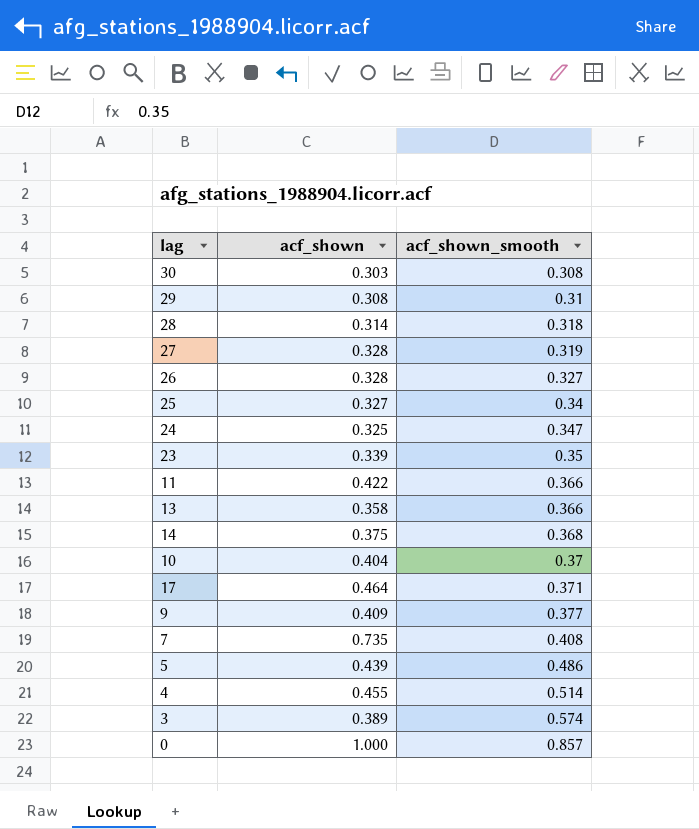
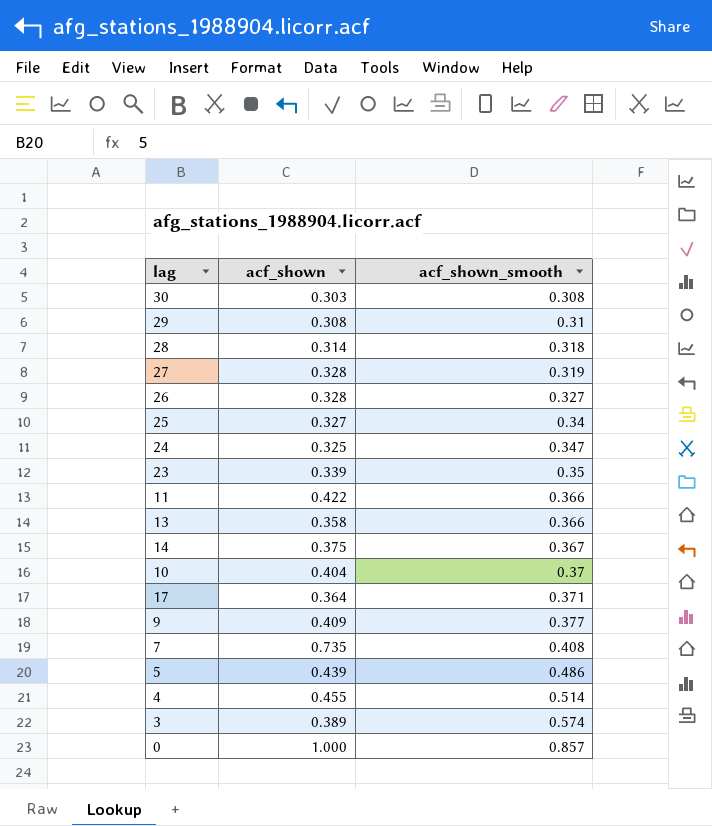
14 | acf_shown_smooth: 0.368 -> 0.367
17 | acf_shown: 0.464 -> 0.364

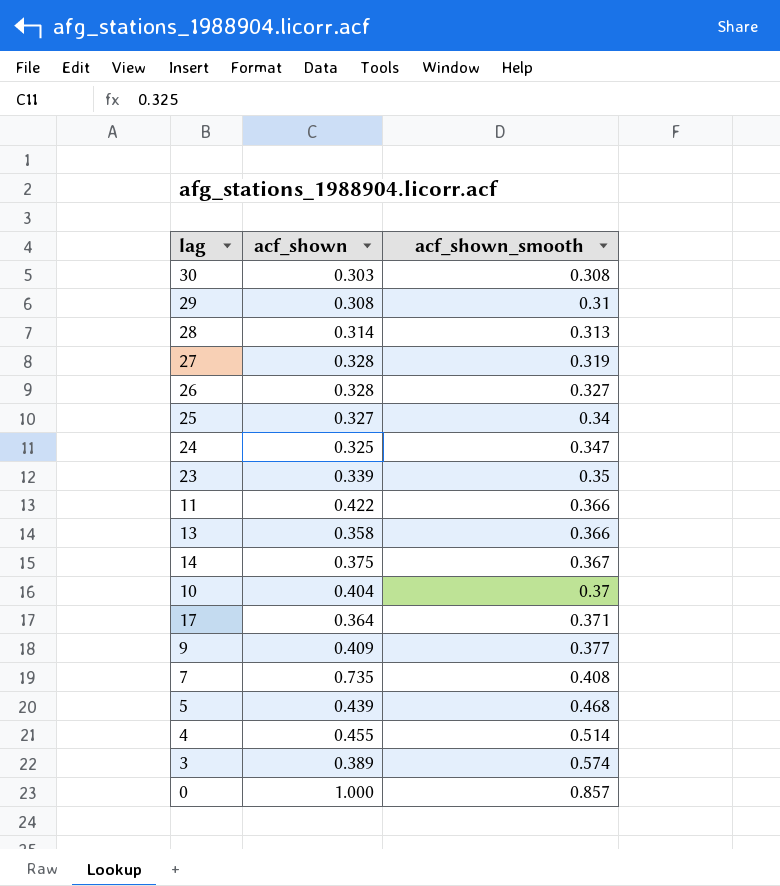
28 | acf_shown_smooth: 0.318 -> 0.313
5 | acf_shown_smooth: 0.486 -> 0.468

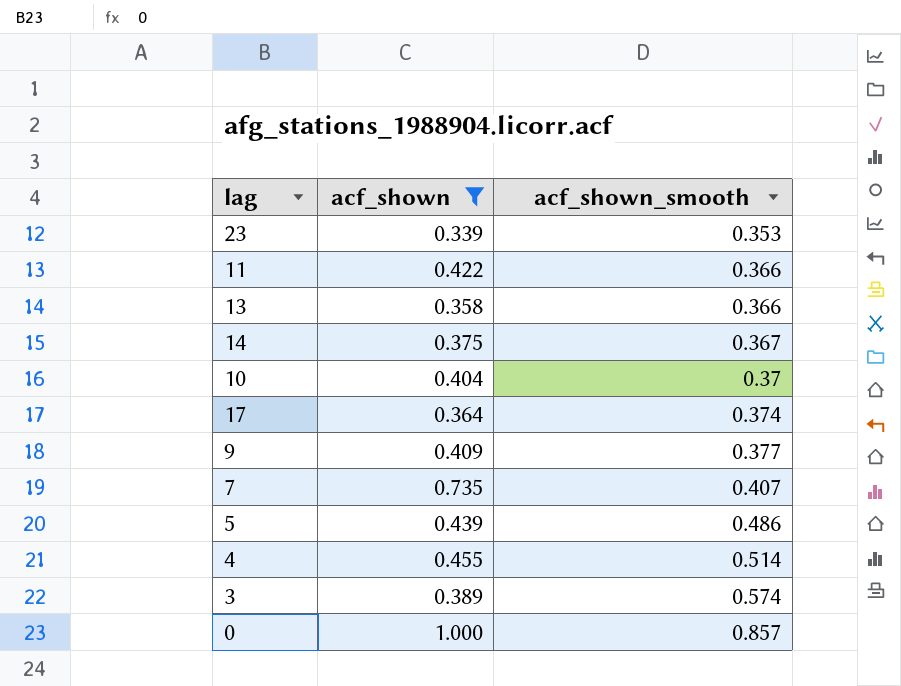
filter: none -> acf_shown >= 0.339
23 | acf_shown_smooth: 0.35 -> 0.353
17 | acf_shown_smooth: 0.371 -> 0.374
7 | acf_shown_smooth: 0.408 -> 0.407
5 | acf_shown_smooth: 0.468 -> 0.486

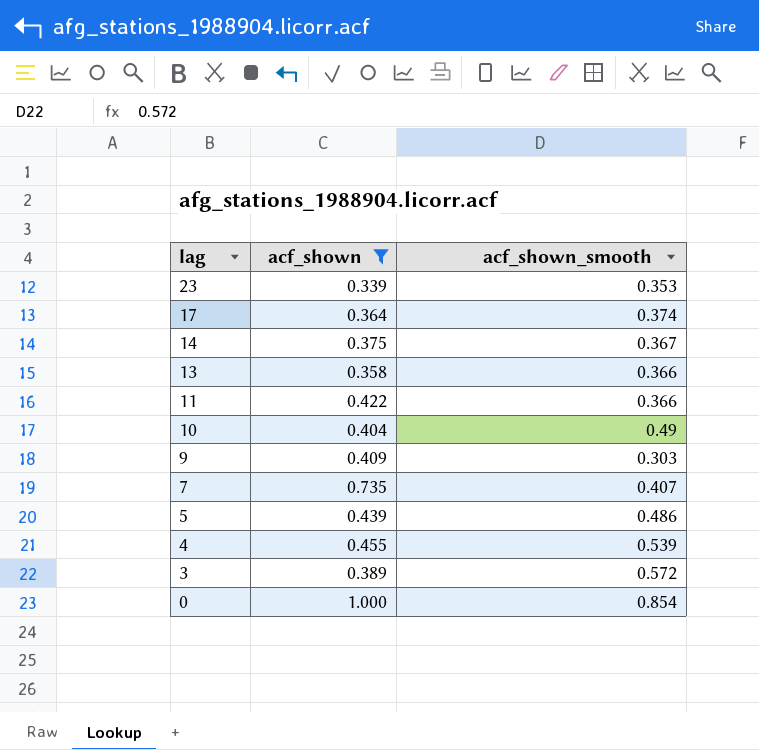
row order: acf_shown_smooth ascending -> lag descending
10 | acf_shown_smooth: 0.37 -> 0.49
9 | acf_shown_smooth: 0.377 -> 0.303
4 | acf_shown_smooth: 0.514 -> 0.539
3 | acf_shown_smooth: 0.574 -> 0.572
0 | acf_shown_smooth: 0.857 -> 0.854

